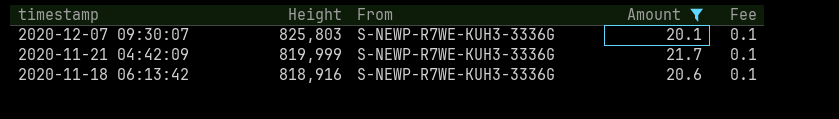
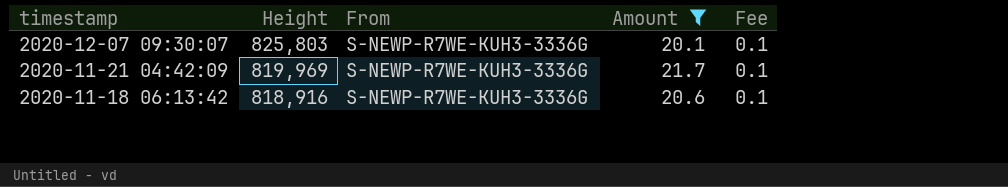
2020-11-21 04:42:09 | Height: 819,999 -> 819,969

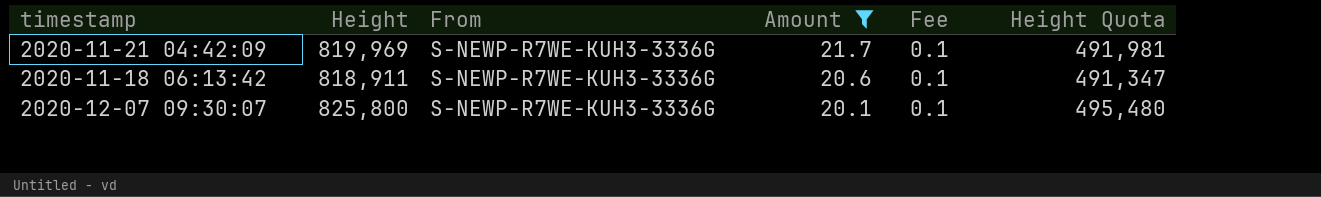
row order: timestamp descending -> Amount descending
column Height Quota | formula: none -> [Height] * 0.6
2020-11-18 06:13:42 | Height: 818,916 -> 818,911
2020-12-07 09:30:07 | Height: 825,803 -> 825,800

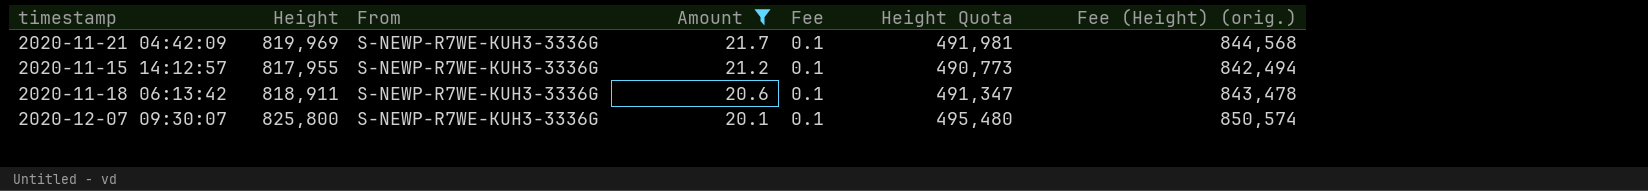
column Fee (Height) (orig.) | formula: none -> [Height] * 1.03
row 2020-11-15 14:12:57: none -> 817,955 | S-NEWP-R7WE-KUH3-3336G | 21.2 | 0.1 | 490,773 | 842,494

